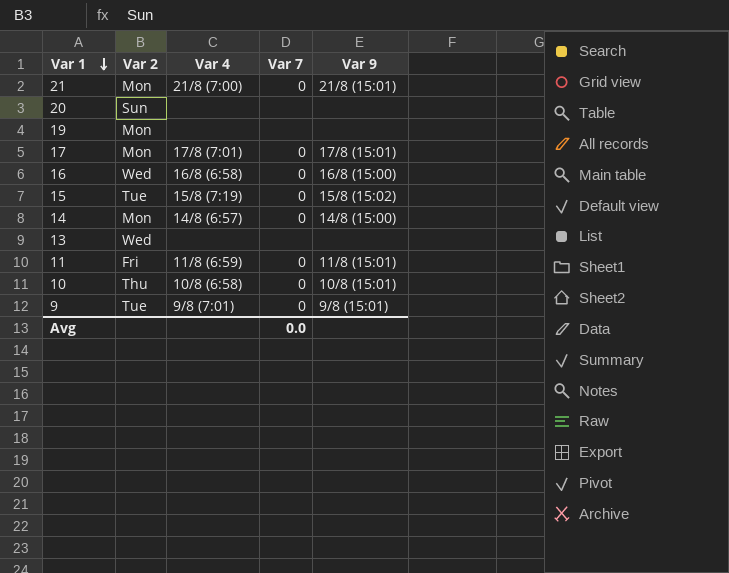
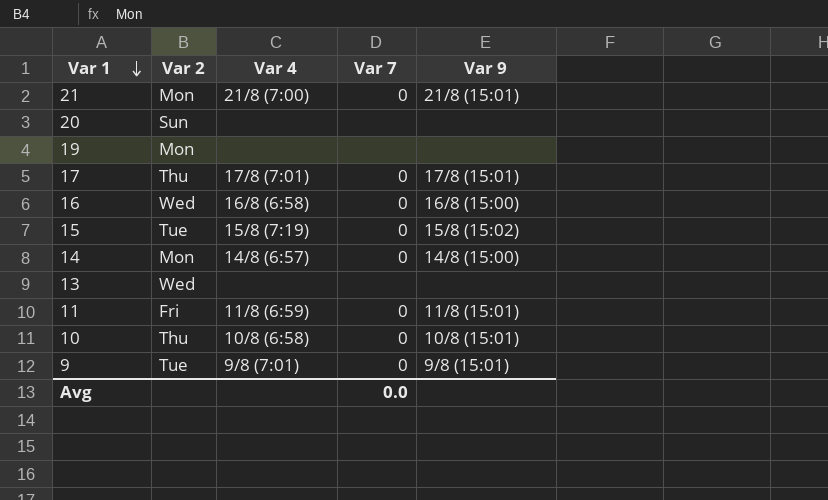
17 | Var 2: Mon -> Thu

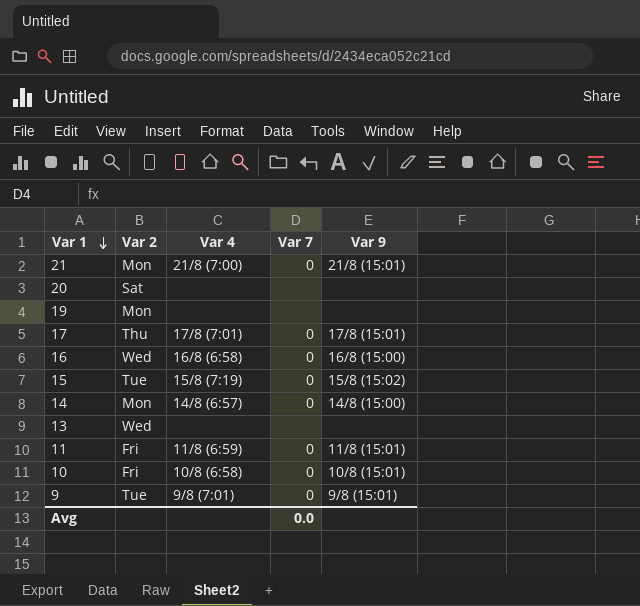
20 | Var 2: Sun -> Sat
10 | Var 2: Thu -> Fri

